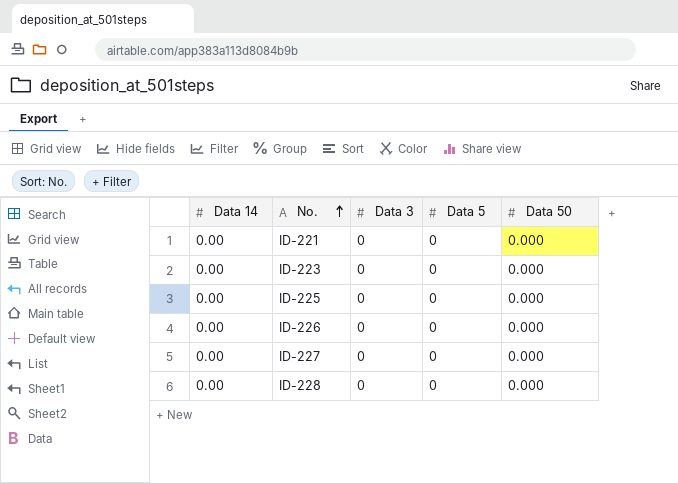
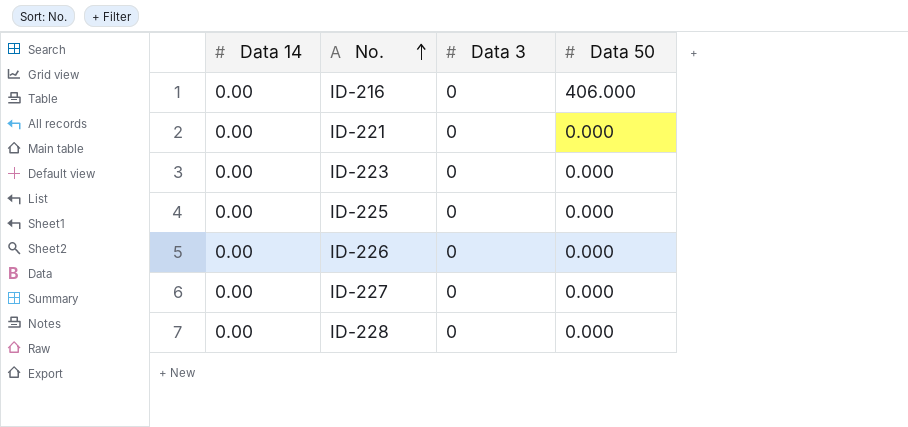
column Data 5 | position: 4 -> none
row ID-216: none -> 0.00 | 0 | 406.000

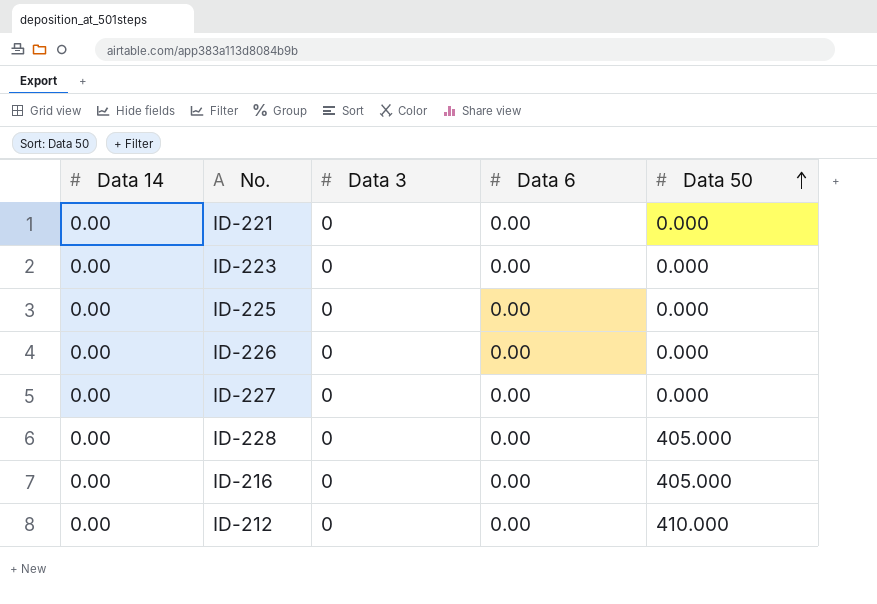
row order: No. ascending -> Data 50 ascending
column Data 6 | position: none -> 4
ID-228 | Data 50: 0.000 -> 405.000
ID-216 | Data 50: 406.000 -> 405.000
row ID-212: none -> 0.00 | 0 | 0.00 | 410.000

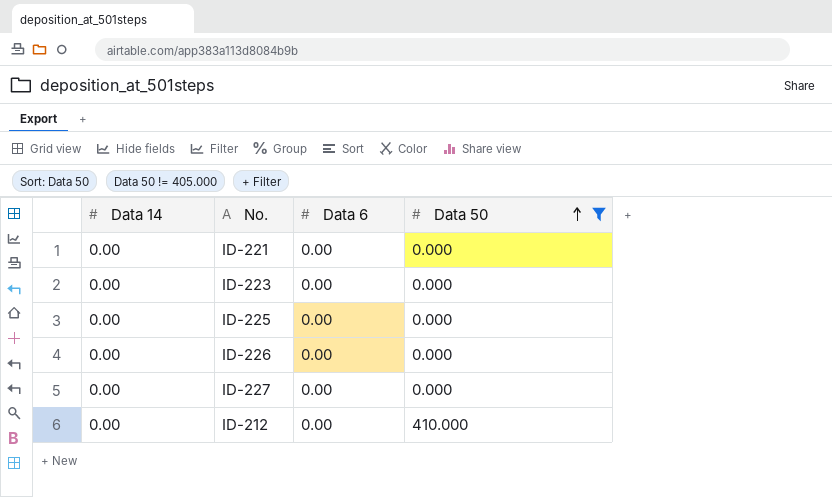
filter: none -> Data 50 != 405.000
column Data 3 | position: 3 -> none

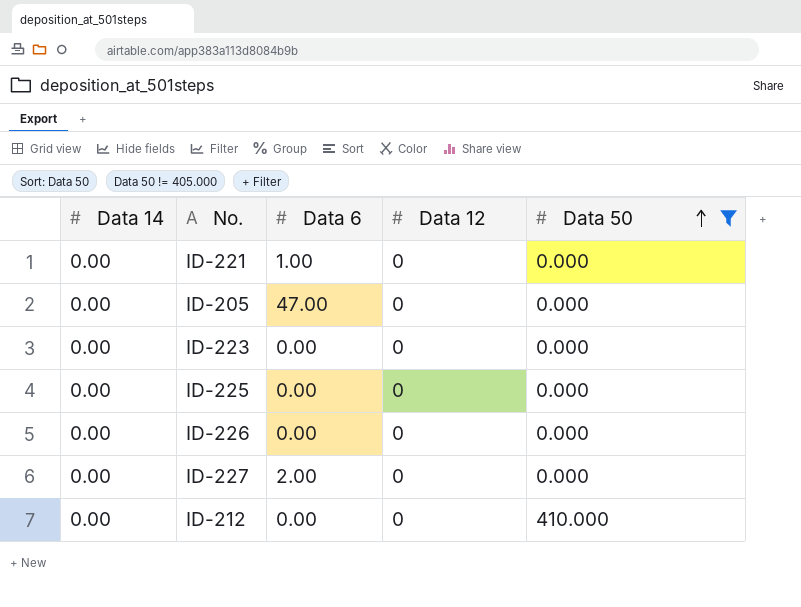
column Data 12 | position: none -> 4
ID-221 | Data 6: 0.00 -> 1.00
row ID-205: none -> 0.00 | 47.00 | 0 | 0.000
ID-227 | Data 6: 0.00 -> 2.00

